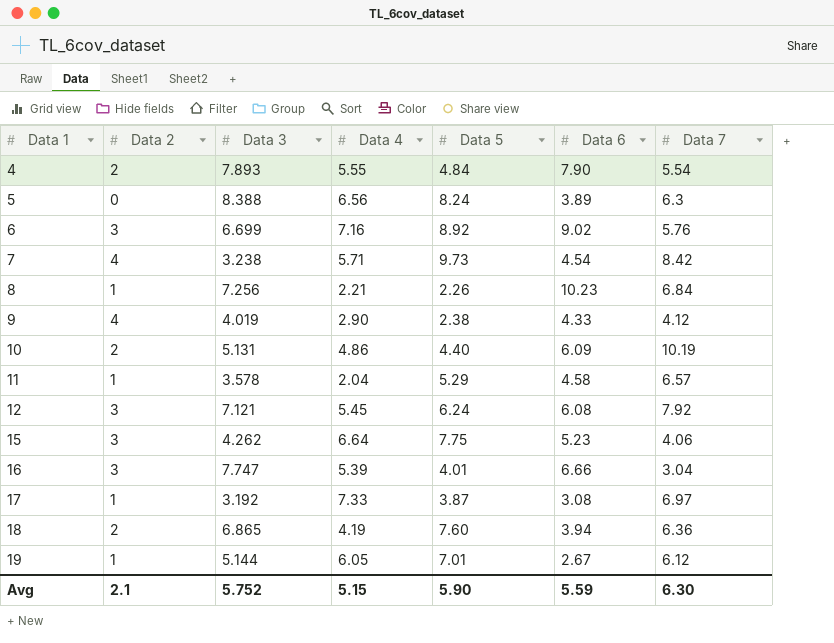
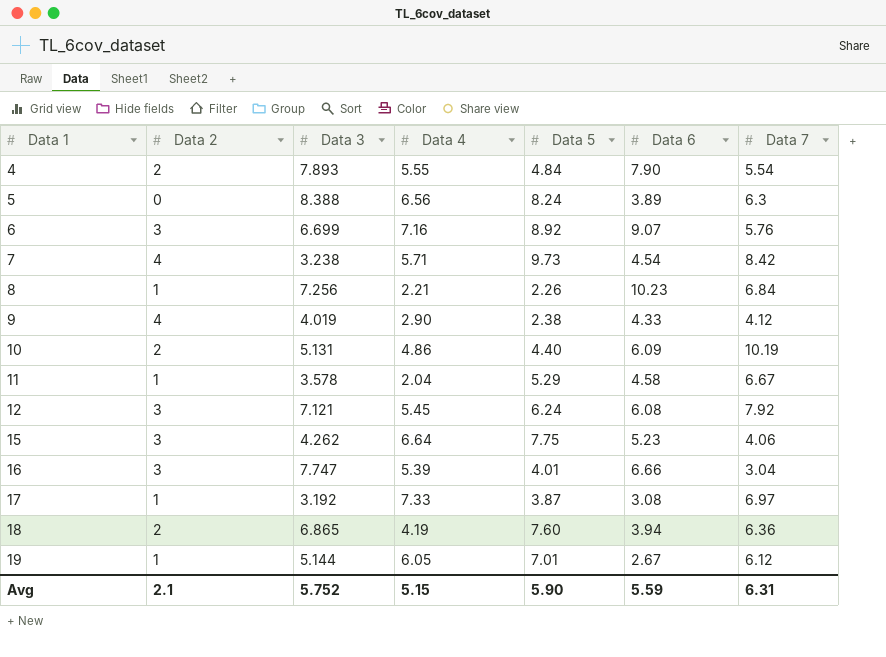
6 | Data 6: 9.02 -> 9.07
11 | Data 7: 6.57 -> 6.67
Avg | Data 7: 6.30 -> 6.31

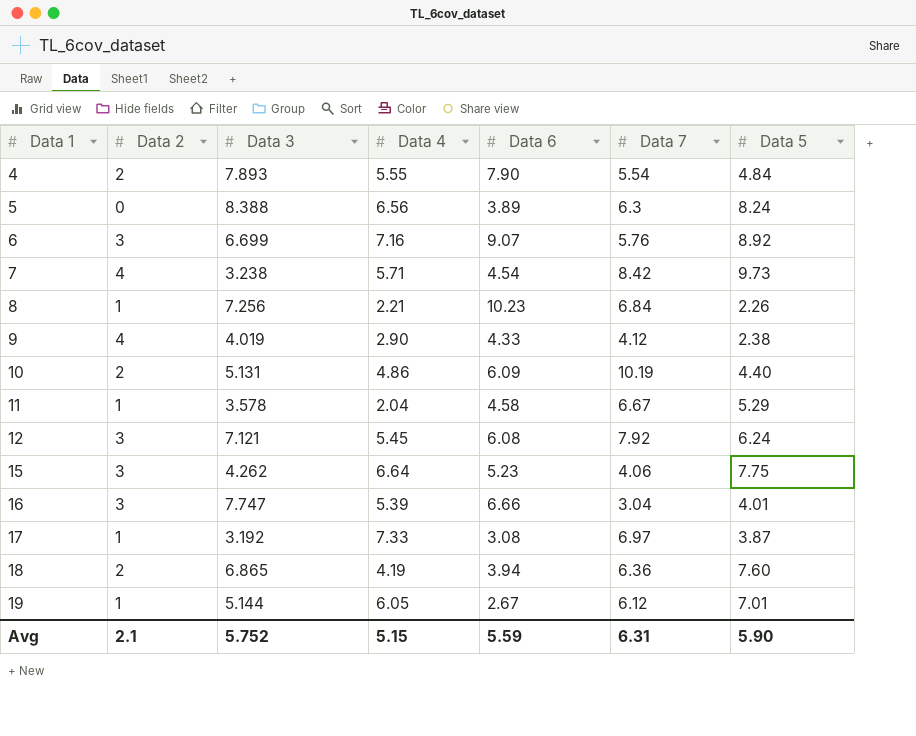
column Data 5 | position: 5 -> 7

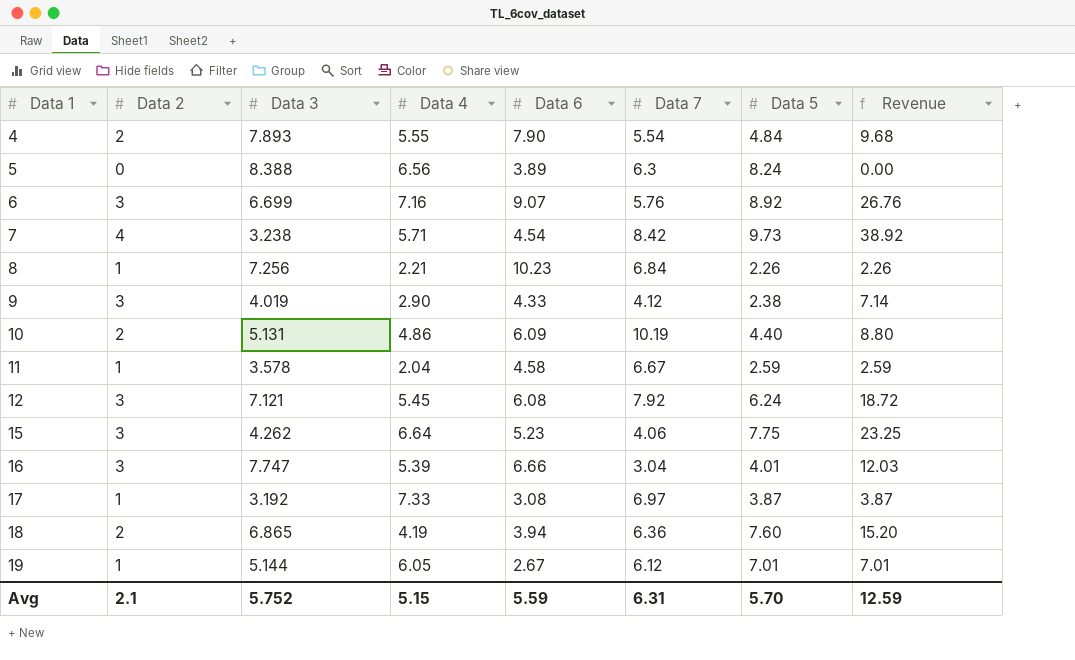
column Revenue | formula: none -> [Data 2] * [Data 5]
9 | Data 2: 4 -> 3
11 | Data 5: 5.29 -> 2.59
Avg | Data 5: 5.90 -> 5.70

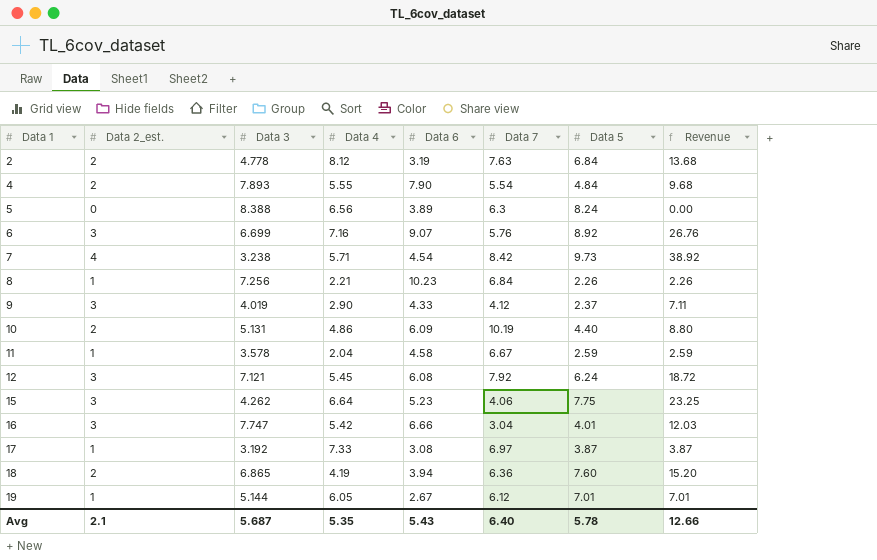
column name: Data 2 -> Data 2_est.
row 2: none -> 2 | 4.778 | 8.12 | 3.19 | 7.63 | 6.84 | 13.68
9 | Data 5: 2.38 -> 2.37
9 | Revenue: 7.14 -> 7.11
16 | Data 4: 5.39 -> 5.42
Avg | Data 3: 5.752 -> 5.687
Avg | Data 4: 5.15 -> 5.35
Avg | Data 6: 5.59 -> 5.43
Avg | Data 7: 6.31 -> 6.40
Avg | Data 5: 5.70 -> 5.78
Avg | Revenue: 12.59 -> 12.66

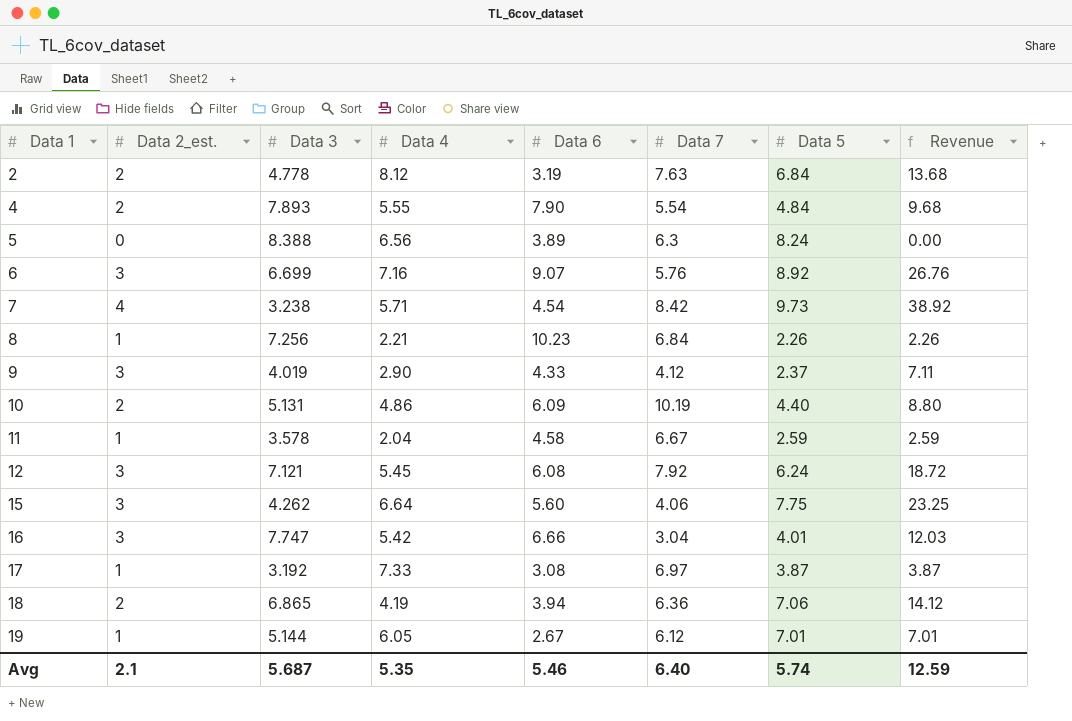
15 | Data 6: 5.23 -> 5.60
18 | Data 5: 7.60 -> 7.06
18 | Revenue: 15.20 -> 14.12
Avg | Data 6: 5.43 -> 5.46
Avg | Data 5: 5.78 -> 5.74
Avg | Revenue: 12.66 -> 12.59

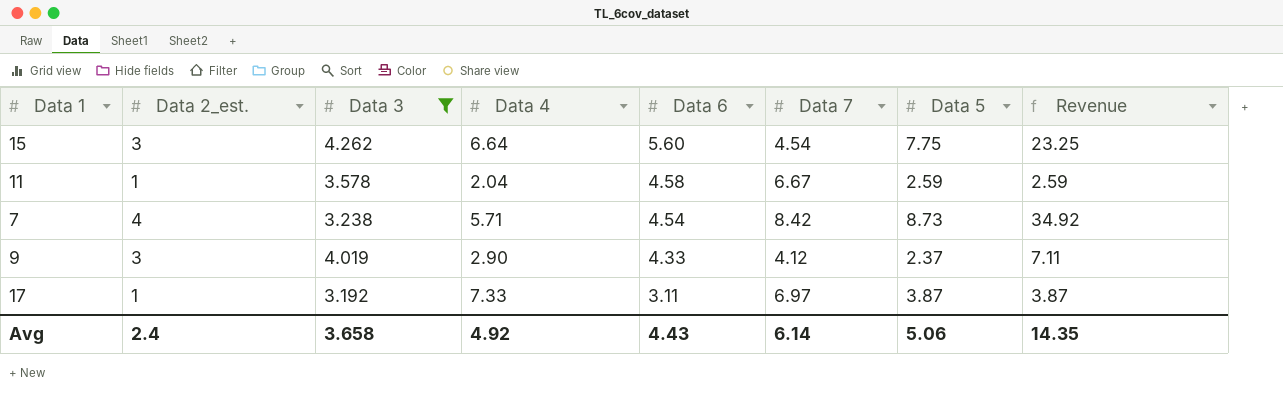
filter: none -> Data 3 <= 4.262
row order: Data 1 ascending -> Data 6 descending
15 | Data 7: 4.06 -> 4.54
7 | Data 5: 9.73 -> 8.73
7 | Revenue: 38.92 -> 34.92
17 | Data 6: 3.08 -> 3.11
Avg | Data 2_est.: 2.1 -> 2.4
Avg | Data 3: 5.687 -> 3.658
Avg | Data 4: 5.35 -> 4.92
Avg | Data 6: 5.46 -> 4.43
Avg | Data 7: 6.40 -> 6.14
Avg | Data 5: 5.74 -> 5.06
Avg | Revenue: 12.59 -> 14.35

